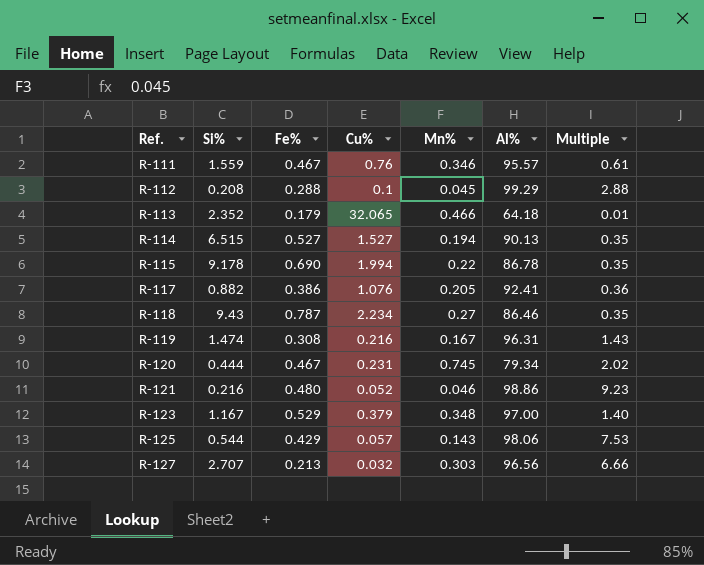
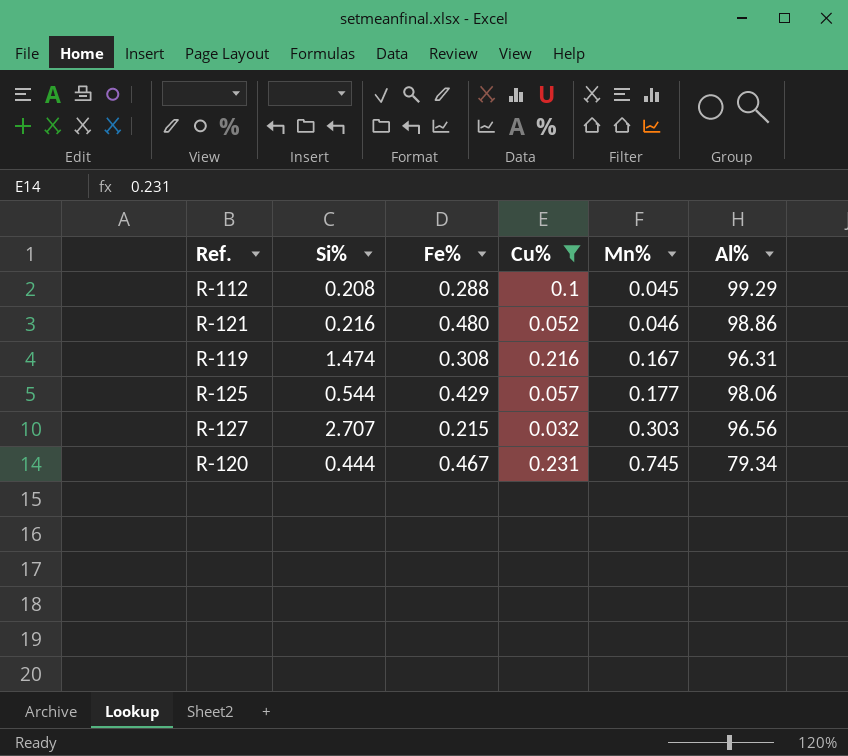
filter: none -> Cu% <= 0.231
row order: Ref. ascending -> Mn% ascending
column Multiple | formula: [Fe%] / [Cu%] -> none
R-125 | Mn%: 0.143 -> 0.177
R-127 | Fe%: 0.213 -> 0.215

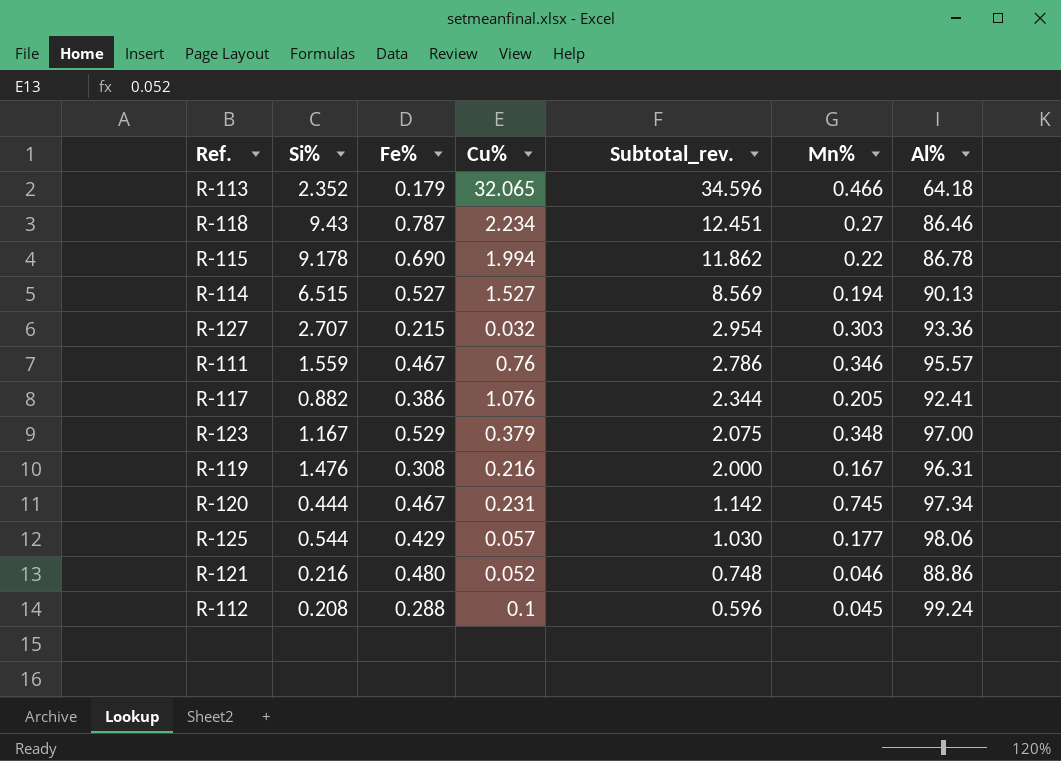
filter: Cu% <= 0.231 -> none
row order: Mn% ascending -> Subtotal_rev. descending
column Subtotal_rev. | formula: none -> [Si%] + [Fe%] + [Cu%]
R-127 | Al%: 96.56 -> 93.36
R-119 | Si%: 1.474 -> 1.476
R-120 | Al%: 79.34 -> 97.34
R-121 | Al%: 98.86 -> 88.86
R-112 | Al%: 99.29 -> 99.24

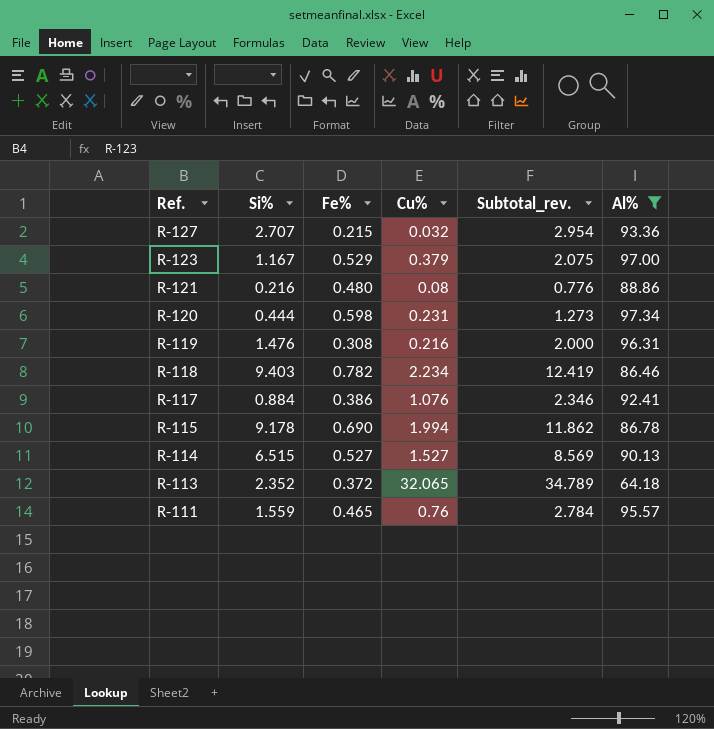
filter: none -> Al% <= 97.34
row order: Subtotal_rev. descending -> Ref. descending
column Mn% | position: 6 -> none
R-121 | Cu%: 0.052 -> 0.08
R-121 | Subtotal_rev.: 0.748 -> 0.776
R-120 | Fe%: 0.467 -> 0.598
R-120 | Subtotal_rev.: 1.142 -> 1.273
R-118 | Si%: 9.43 -> 9.403
R-118 | Fe%: 0.787 -> 0.782
R-118 | Subtotal_rev.: 12.451 -> 12.419
R-117 | Si%: 0.882 -> 0.884
R-117 | Subtotal_rev.: 2.344 -> 2.346
R-113 | Fe%: 0.179 -> 0.372
R-113 | Subtotal_rev.: 34.596 -> 34.789
R-111 | Fe%: 0.467 -> 0.465
R-111 | Subtotal_rev.: 2.786 -> 2.784

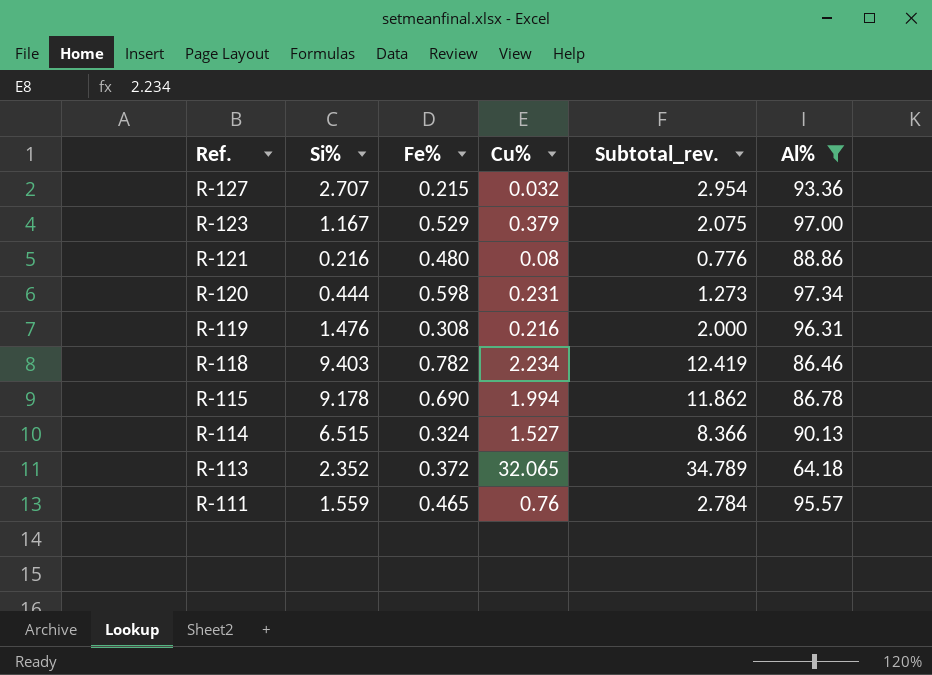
row R-117: 0.884 | 0.386 | 1.076 | 2.346 | 92.41 -> none
R-114 | Fe%: 0.527 -> 0.324
R-114 | Subtotal_rev.: 8.569 -> 8.366

